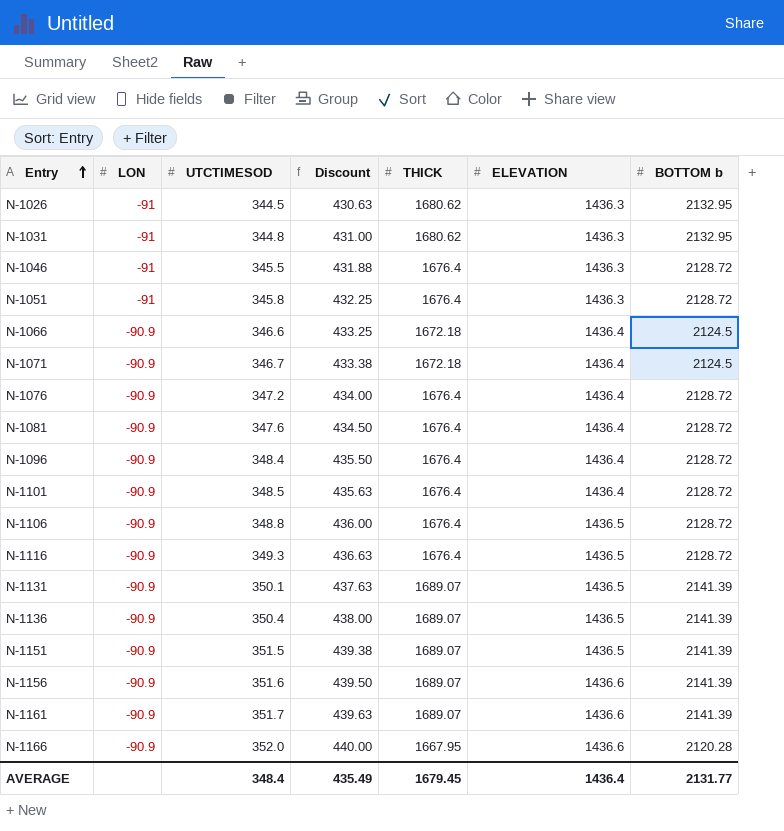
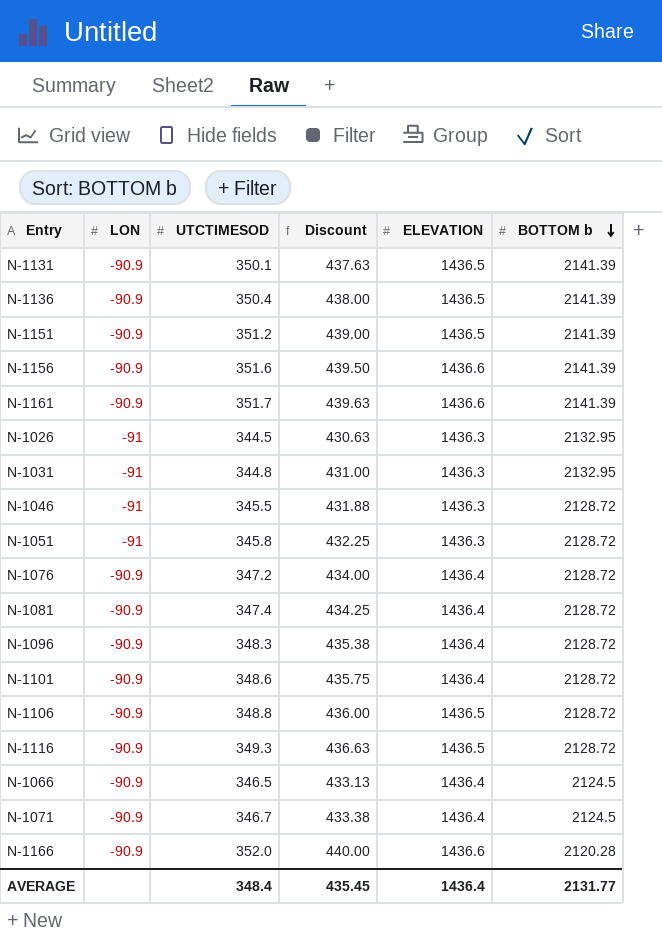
row order: Entry ascending -> BOTTOM b descending
column THICK | position: 5 -> none
N-1151 | UTCTIMESOD: 351.5 -> 351.2
N-1151 | Discount: 439.38 -> 439.00
N-1081 | UTCTIMESOD: 347.6 -> 347.4
N-1081 | Discount: 434.50 -> 434.25
N-1096 | UTCTIMESOD: 348.4 -> 348.3
N-1096 | Discount: 435.50 -> 435.38
N-1101 | UTCTIMESOD: 348.5 -> 348.6
N-1101 | Discount: 435.63 -> 435.75
N-1066 | UTCTIMESOD: 346.6 -> 346.5
N-1066 | Discount: 433.25 -> 433.13
AVERAGE | Discount: 435.49 -> 435.45

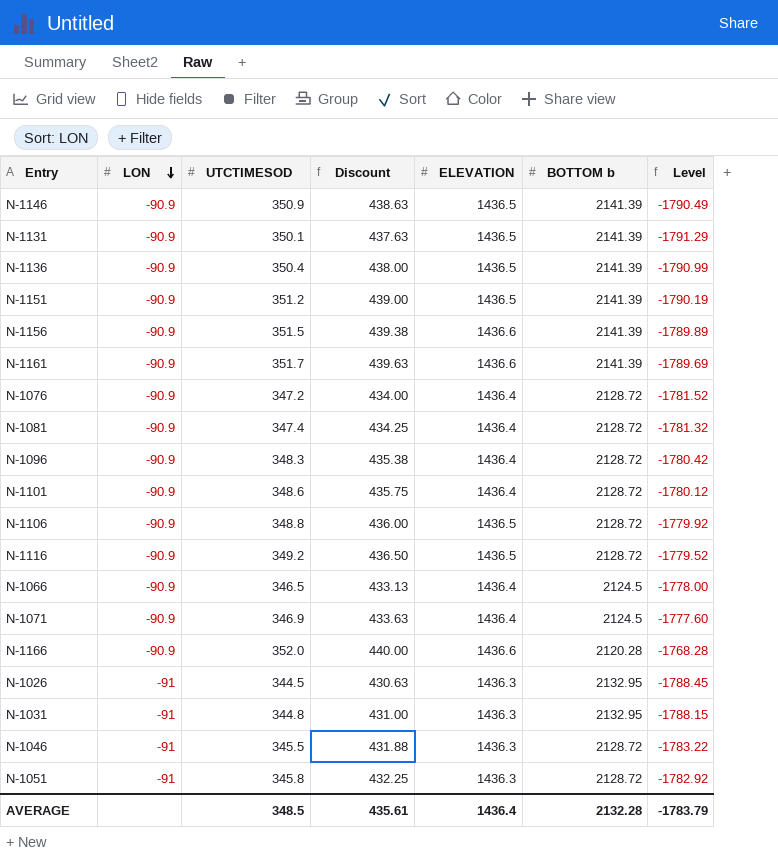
row order: BOTTOM b descending -> LON descending
column Level | formula: none -> [UTCTIMESOD] - [BOTTOM b]
row N-1146: none -> -90.9 | 350.9 | 438.63 | 1436.5 | 2141.39 | -1790.49
N-1156 | UTCTIMESOD: 351.6 -> 351.5
N-1156 | Discount: 439.50 -> 439.38
N-1116 | UTCTIMESOD: 349.3 -> 349.2
N-1116 | Discount: 436.63 -> 436.50
N-1071 | UTCTIMESOD: 346.7 -> 346.9
N-1071 | Discount: 433.38 -> 433.63
AVERAGE | UTCTIMESOD: 348.4 -> 348.5
AVERAGE | Discount: 435.45 -> 435.61
AVERAGE | BOTTOM b: 2131.77 -> 2132.28

